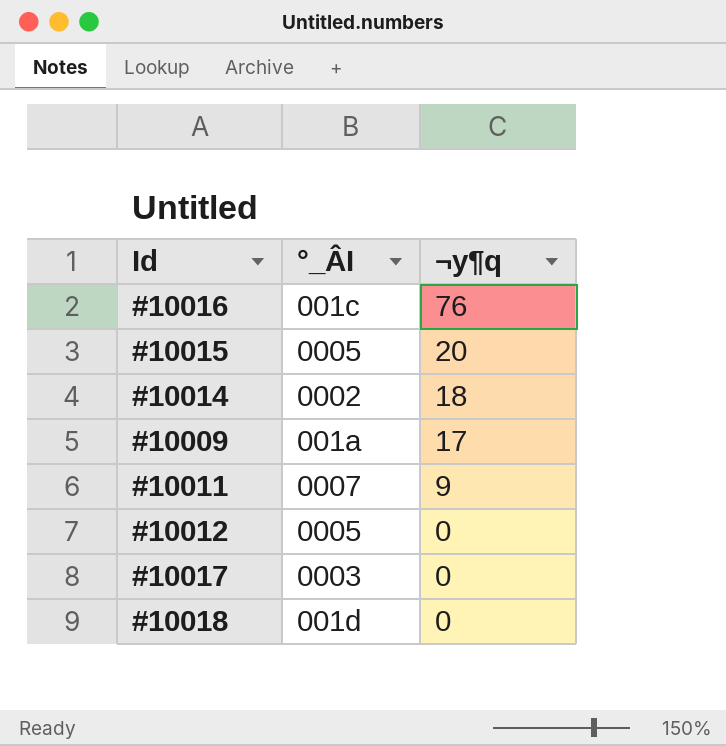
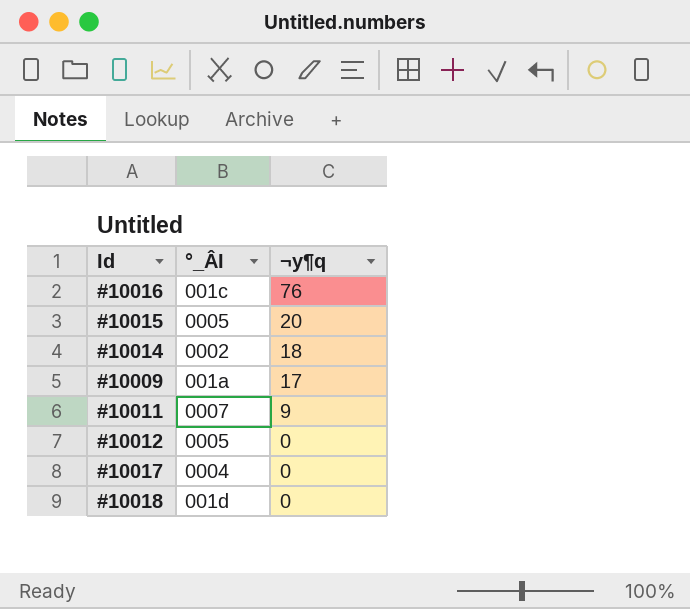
#10017 | °_ÂI: 0003 -> 0004

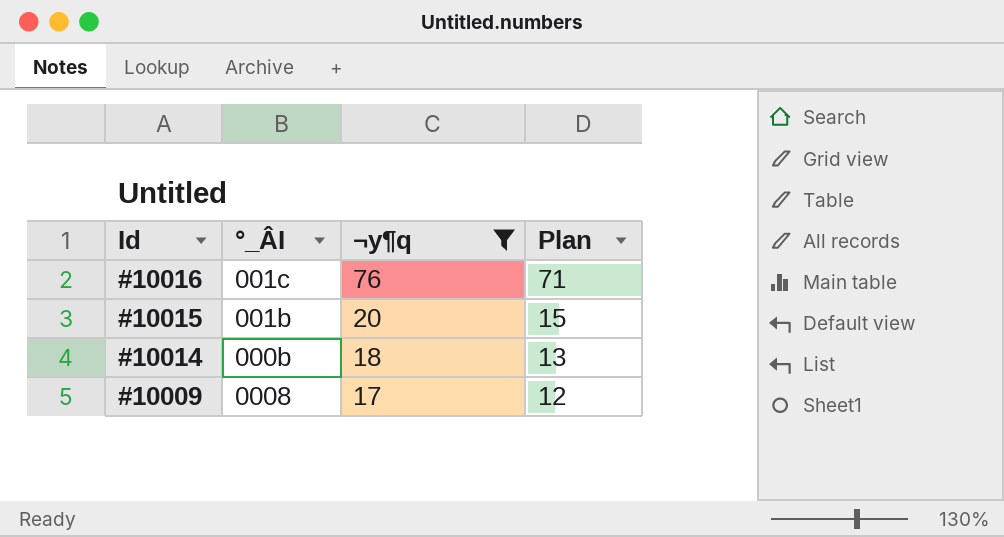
filter: none -> ¬y¶q >= 17
column Plan | formula: none -> [¬y¶q] - 5
#10015 | °_ÂI: 0005 -> 001b
#10014 | °_ÂI: 0002 -> 000b
#10009 | °_ÂI: 001a -> 0008

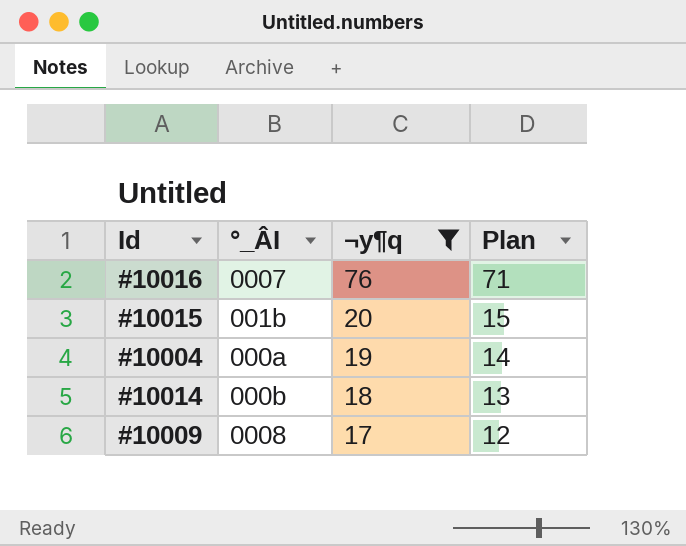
#10016 | °_ÂI: 001c -> 0007
row #10004: none -> 000a | 19 | 14

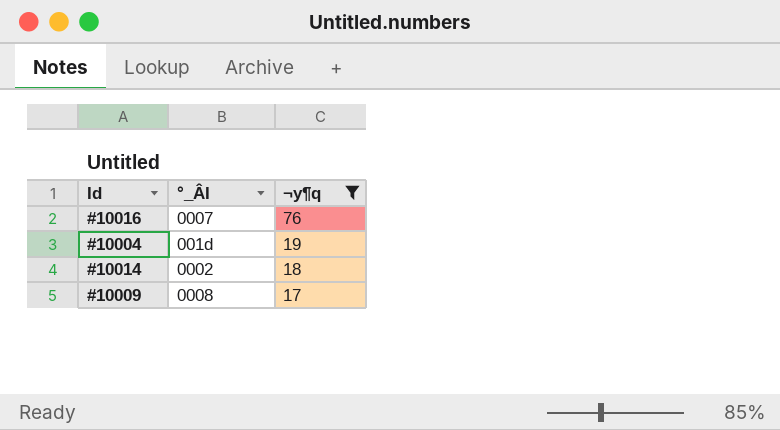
column Plan | formula: [¬y¶q] - 5 -> none
row #10015: 001b | 20 | 15 -> none
#10004 | °_ÂI: 000a -> 001d
#10014 | °_ÂI: 000b -> 0002

